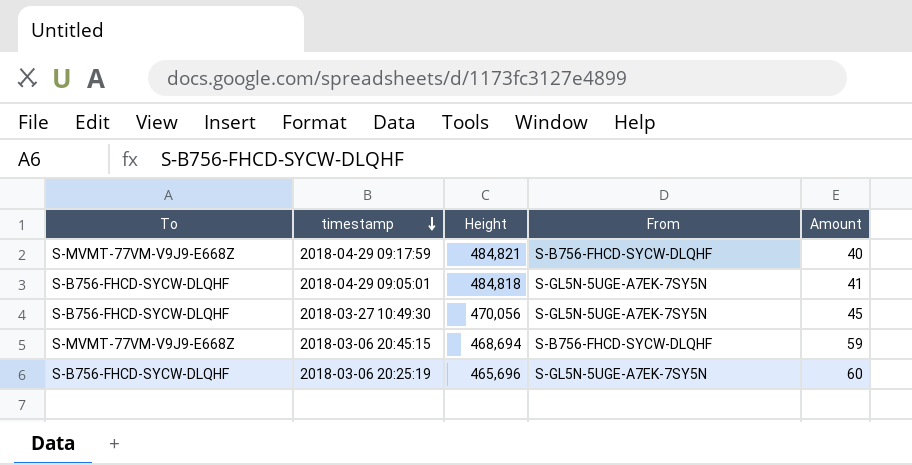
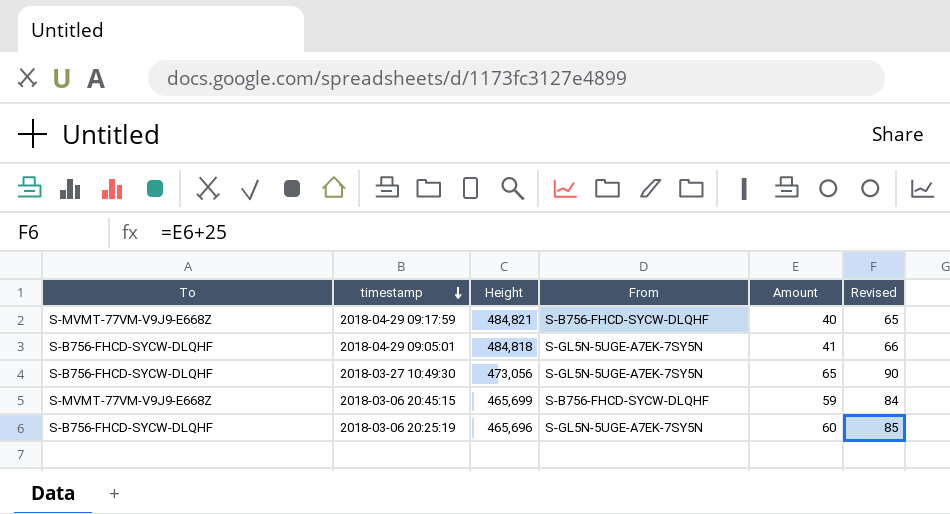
column Revised | formula: none -> [Amount] + 25
2018-03-27 10:49:30 | Height: 470,056 -> 473,056
2018-03-27 10:49:30 | Amount: 45 -> 65
2018-03-06 20:45:15 | Height: 468,694 -> 465,699

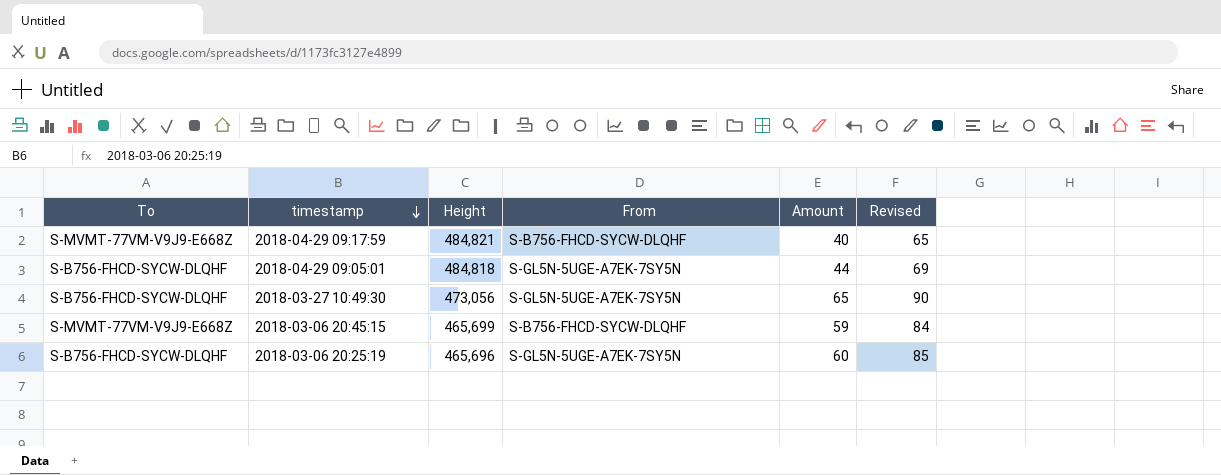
2018-04-29 09:05:01 | Amount: 41 -> 44
2018-04-29 09:05:01 | Revised: 66 -> 69

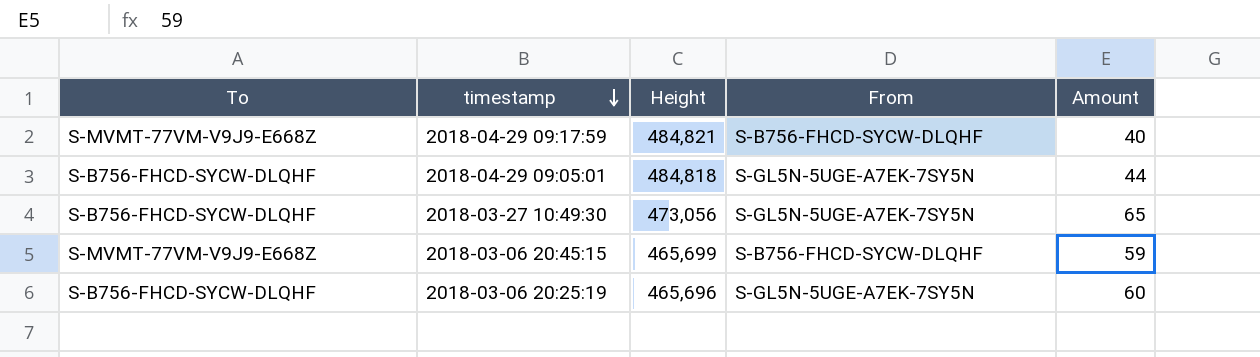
column Revised | formula: [Amount] + 25 -> none

